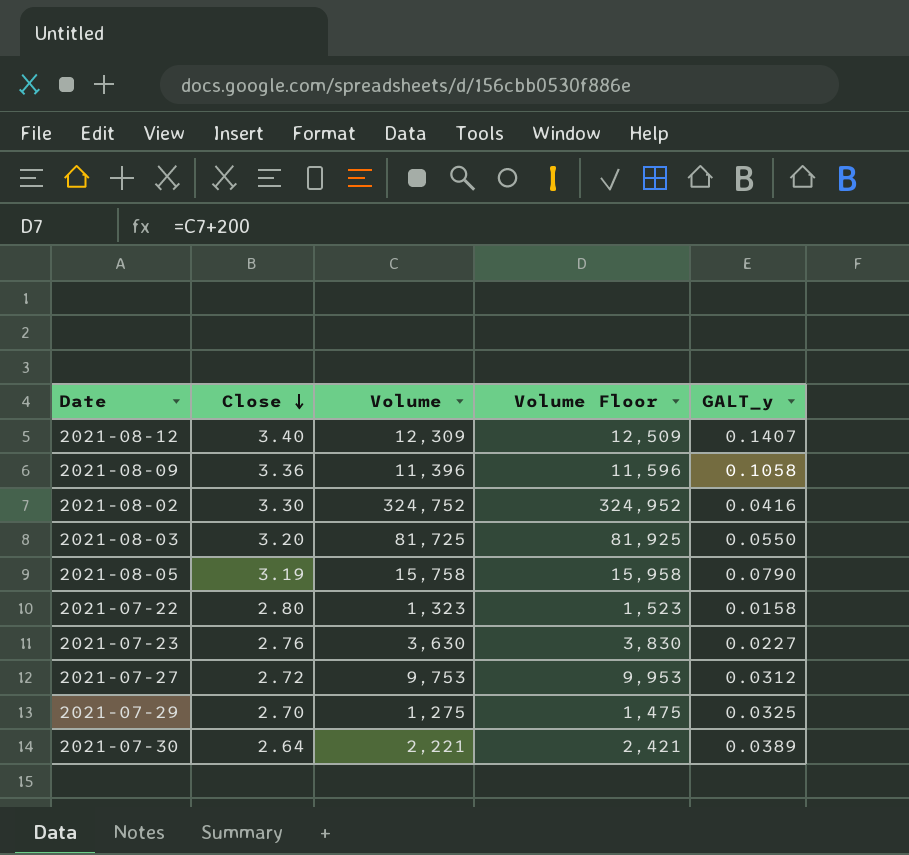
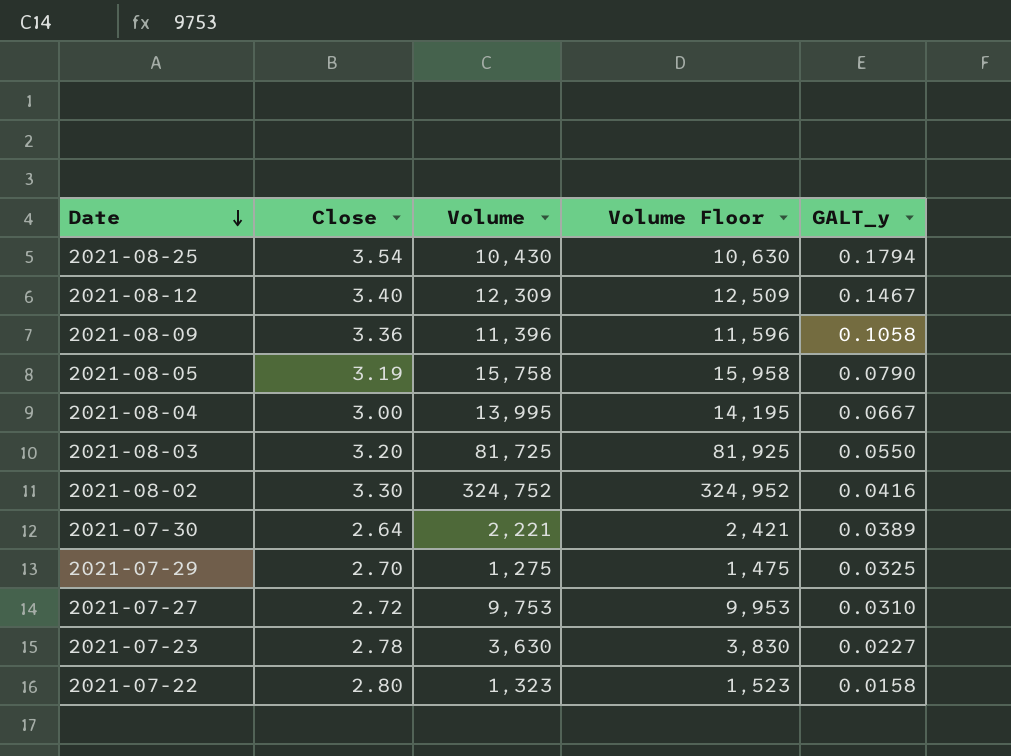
row order: Close descending -> Date descending
row 2021-08-25: none -> 3.54 | 10,430 | 10,630 | 0.1794
2021-08-12 | GALT_y: 0.1407 -> 0.1467
row 2021-08-04: none -> 3.00 | 13,995 | 14,195 | 0.0667
2021-07-27 | GALT_y: 0.0312 -> 0.0310
2021-07-23 | Close: 2.76 -> 2.78

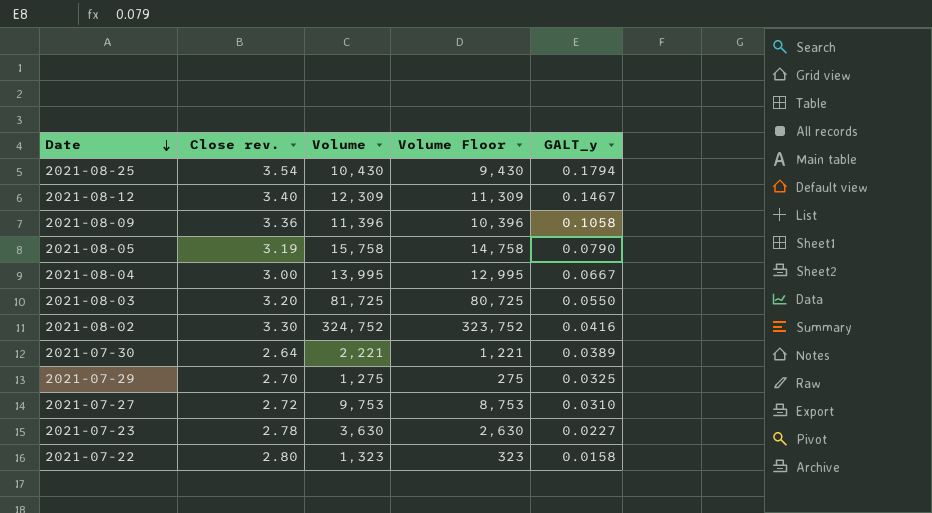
column name: Close -> Close rev.
column Volume Floor | formula: [Volume] + 200 -> [Volume] - 1000

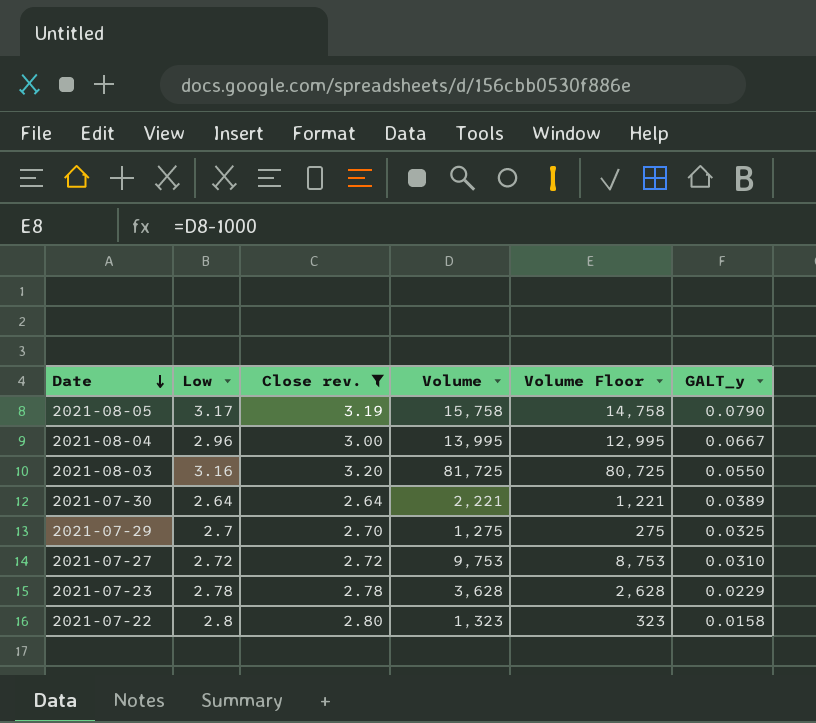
filter: none -> Close rev. <= 3.20
column Low | position: none -> 2
2021-07-23 | Volume: 3,630 -> 3,628
2021-07-23 | Volume Floor: 2,630 -> 2,628
2021-07-23 | GALT_y: 0.0227 -> 0.0229

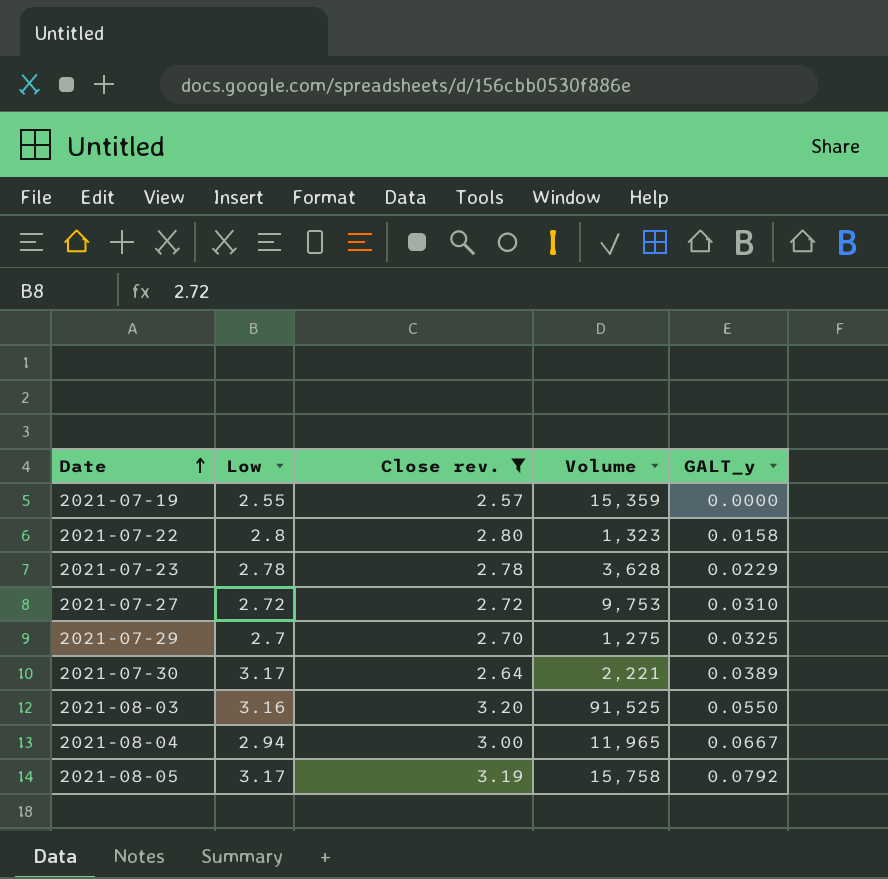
row order: Date descending -> Date ascending
column Volume Floor | formula: [Volume] - 1000 -> none
row 2021-07-19: none -> 2.55 | 2.57 | 15,359 | 0.0000
2021-07-30 | Low: 2.64 -> 3.17
2021-08-03 | Volume: 81,725 -> 91,525
2021-08-04 | Low: 2.96 -> 2.94
2021-08-04 | Volume: 13,995 -> 11,965
2021-08-05 | GALT_y: 0.0790 -> 0.0792

